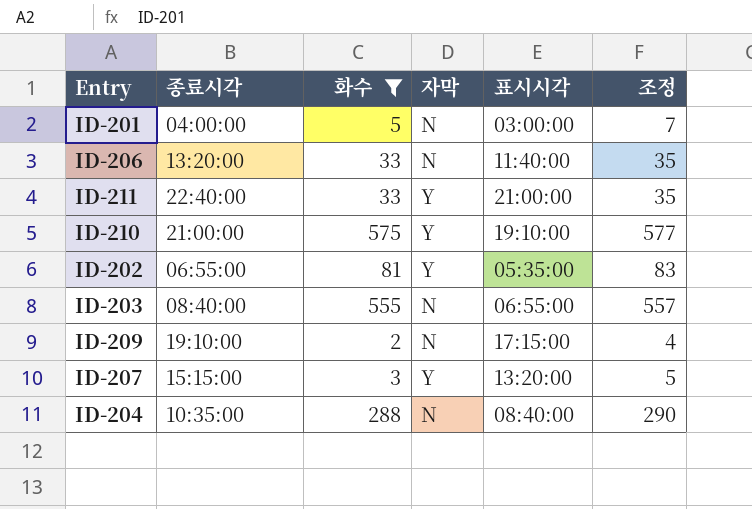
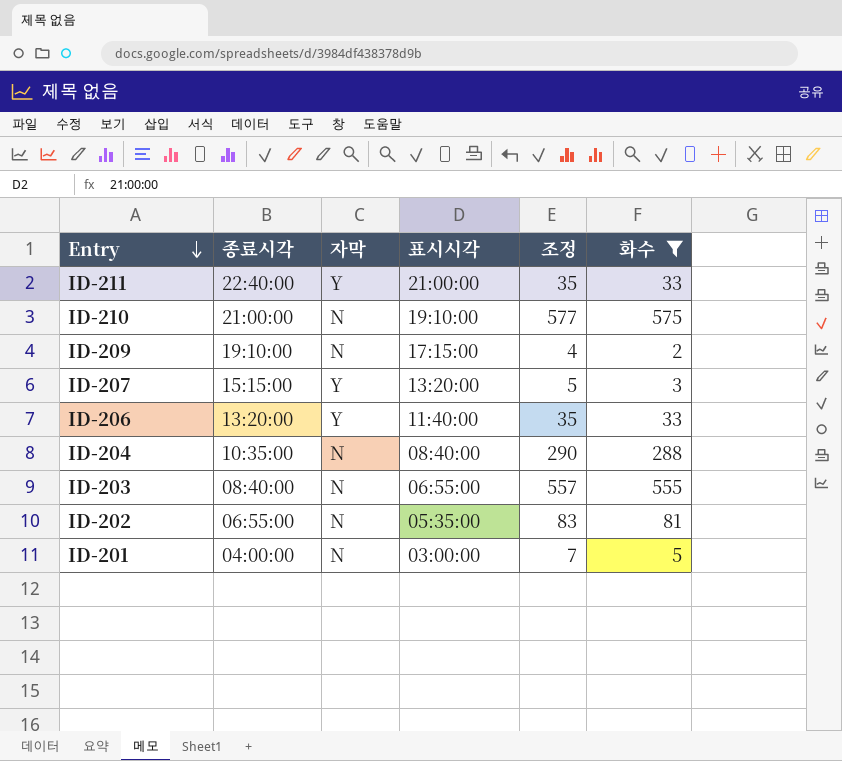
row order: none -> Entry descending
column 화수 | position: 3 -> 6
ID-210 | 자막: Y -> N
ID-206 | 자막: N -> Y
ID-202 | 자막: Y -> N

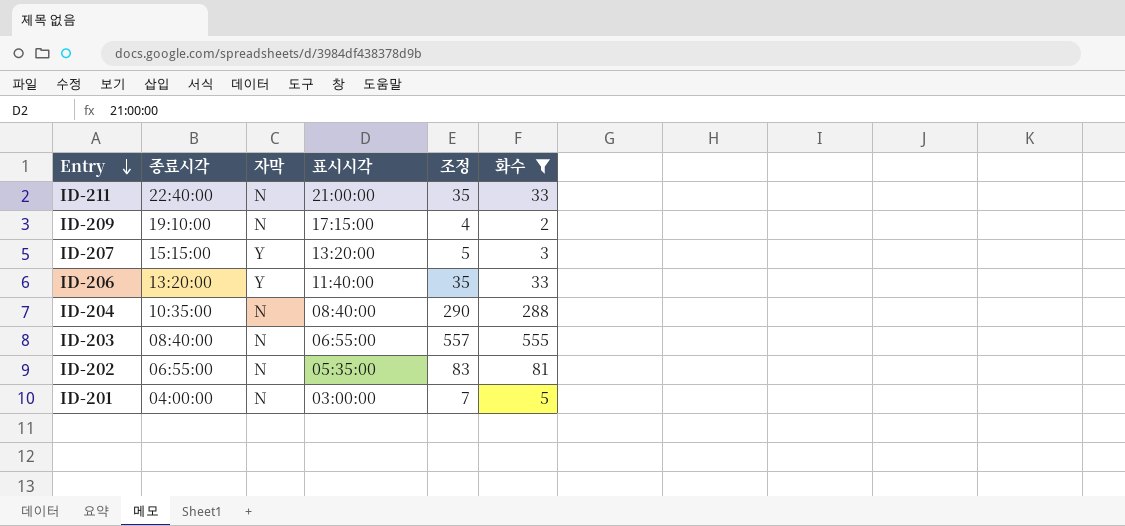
row ID-210: 21:00:00 | N | 19:10:00 | 577 | 575 -> none
ID-211 | 자막: Y -> N

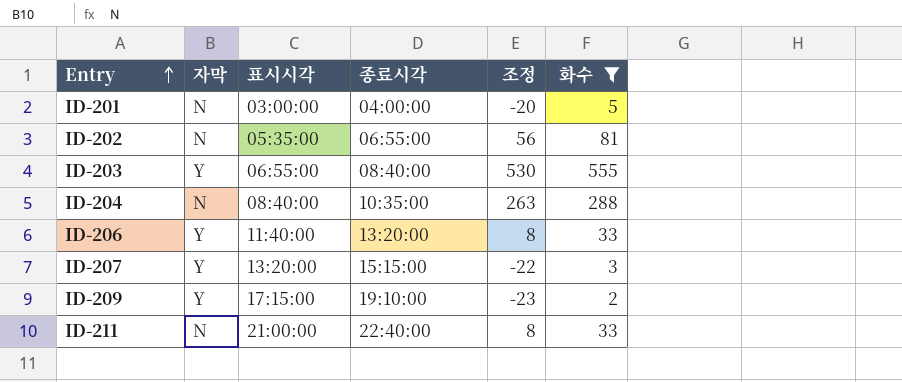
row order: Entry descending -> Entry ascending
column 종료시각 | position: 2 -> 4
column 조정 | formula: [화수] + 2 -> [화수] - 25
ID-203 | 자막: N -> Y
ID-209 | 자막: N -> Y

